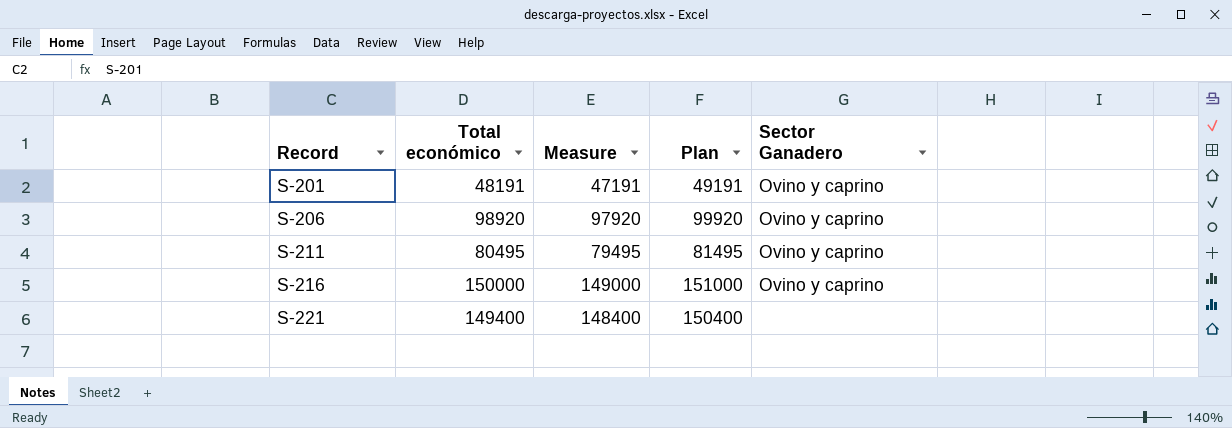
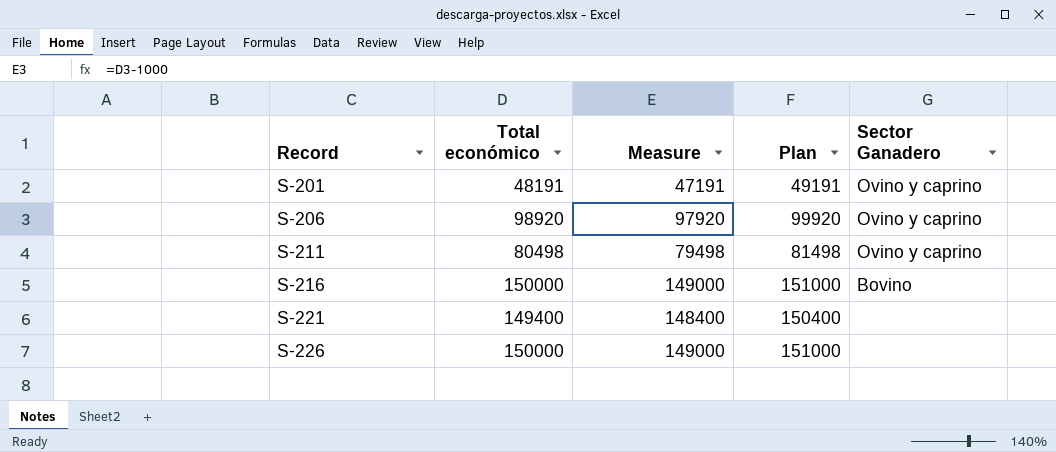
S-211 | Total económico: 80495 -> 80498
S-211 | Measure: 79495 -> 79498
S-211 | Plan: 81495 -> 81498
S-216 | Sector Ganadero: Ovino y caprino -> Bovino
row S-226: none -> 150000 | 149000 | 151000 | none

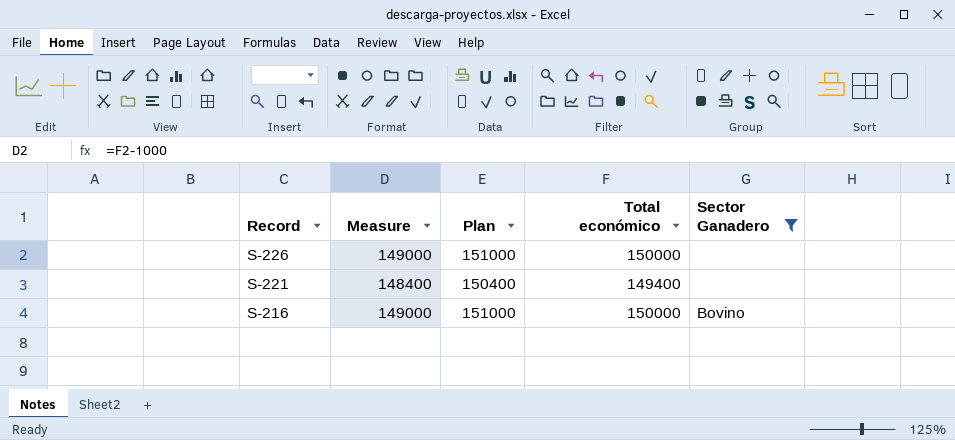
filter: none -> Sector Ganadero != Ovino y caprino
row order: Record ascending -> Record descending
column Total económico | position: 2 -> 4

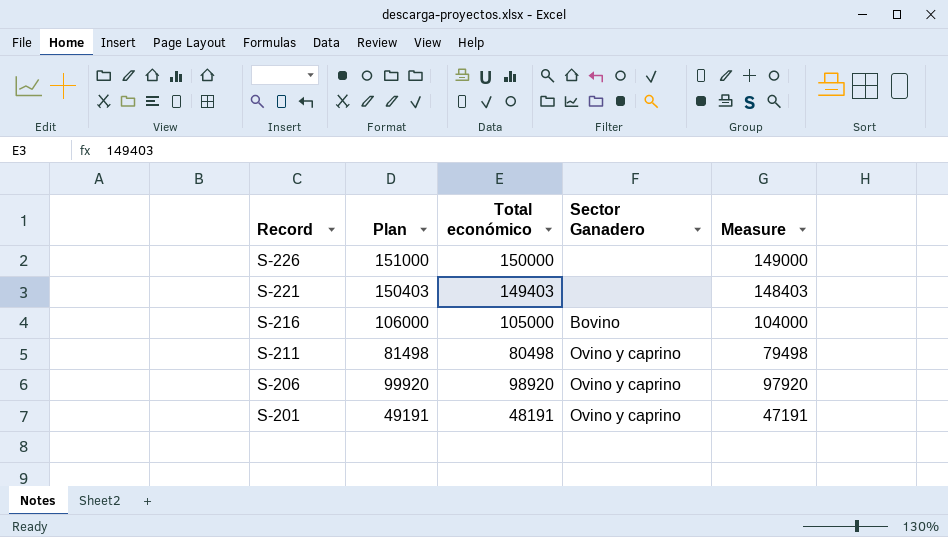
filter: Sector Ganadero != Ovino y caprino -> none
column Measure | position: 2 -> 5
S-221 | Plan: 150400 -> 150403
S-221 | Total económico: 149400 -> 149403
S-221 | Measure: 148400 -> 148403
S-216 | Plan: 151000 -> 106000
S-216 | Total económico: 150000 -> 105000
S-216 | Measure: 149000 -> 104000

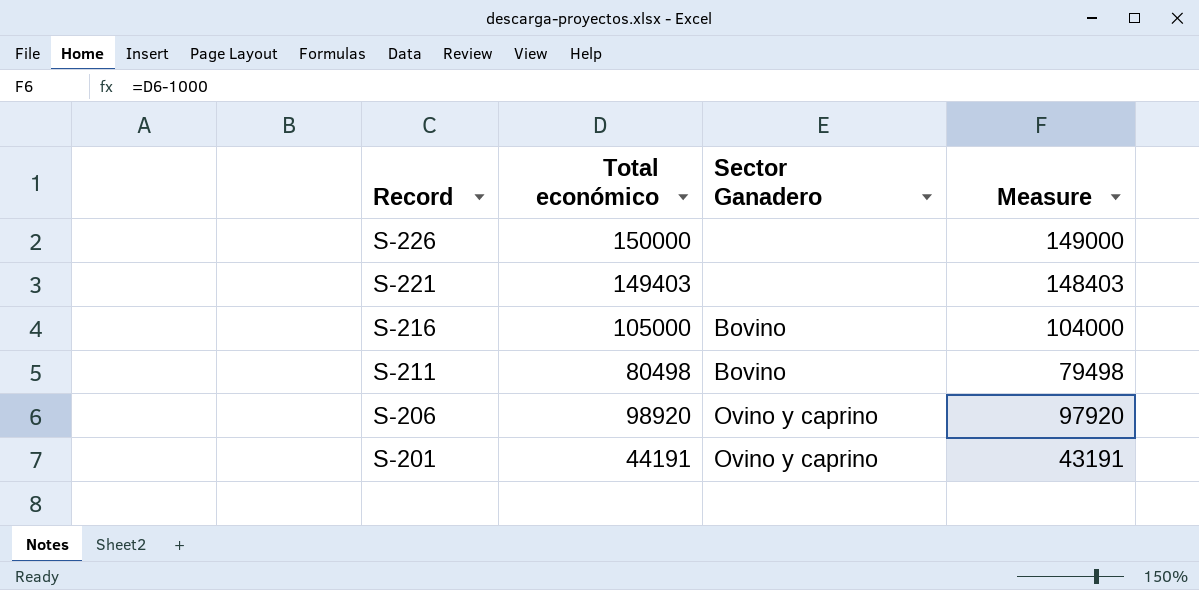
column Plan | formula: [Total económico] + 1000 -> none
S-211 | Sector Ganadero: Ovino y caprino -> Bovino
S-201 | Total económico: 48191 -> 44191
S-201 | Measure: 47191 -> 43191

